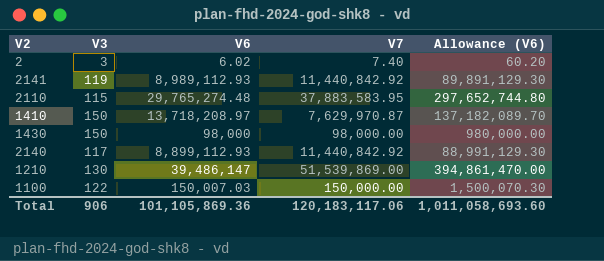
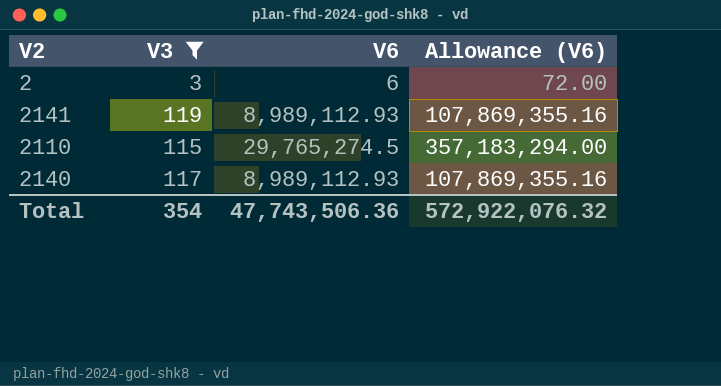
filter: none -> V3 <= 119
column V7 | position: 4 -> none
column Allowance (V6) | formula: [V6] * 10 -> [V6] * 12
2 | V6: 6.02 -> 6
2110 | V6: 29,765,274.48 -> 29,765,274.5
2140 | V6: 8,899,112.93 -> 8,989,112.93
Total | V3: 906 -> 354
Total | V6: 101,105,869.36 -> 47,743,506.36
Total | Allowance (V6): 1,011,058,693.60 -> 572,922,076.32

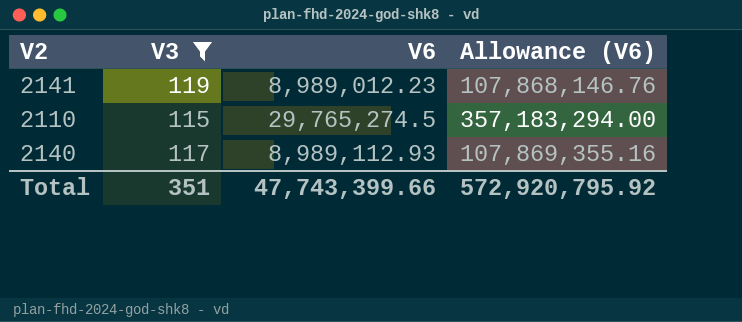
row 2: 3 | 6 | 72.00 -> none
2141 | V6: 8,989,112.93 -> 8,989,012.23
2141 | Allowance (V6): 107,869,355.16 -> 107,868,146.76
Total | V3: 354 -> 351
Total | V6: 47,743,506.36 -> 47,743,399.66
Total | Allowance (V6): 572,922,076.32 -> 572,920,795.92

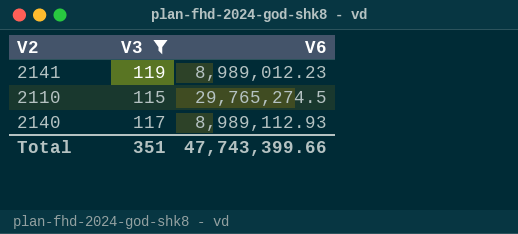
column Allowance (V6) | formula: [V6] * 12 -> none

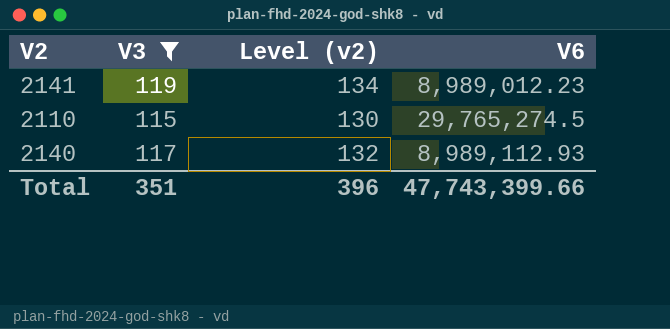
column Level (v2) | formula: none -> [V3] + 15

